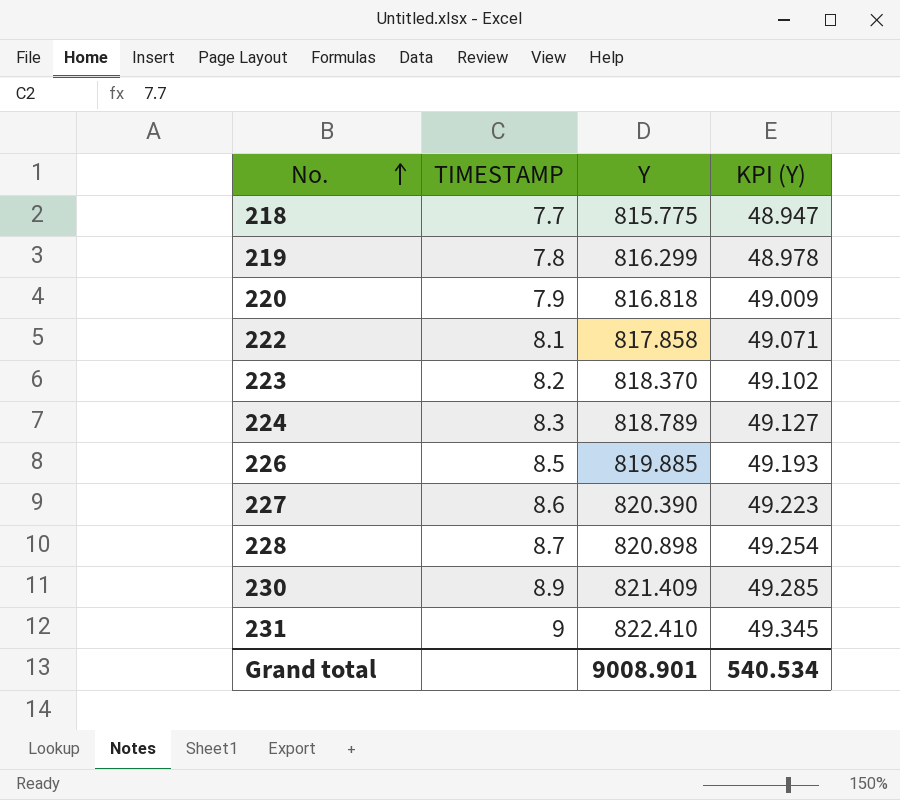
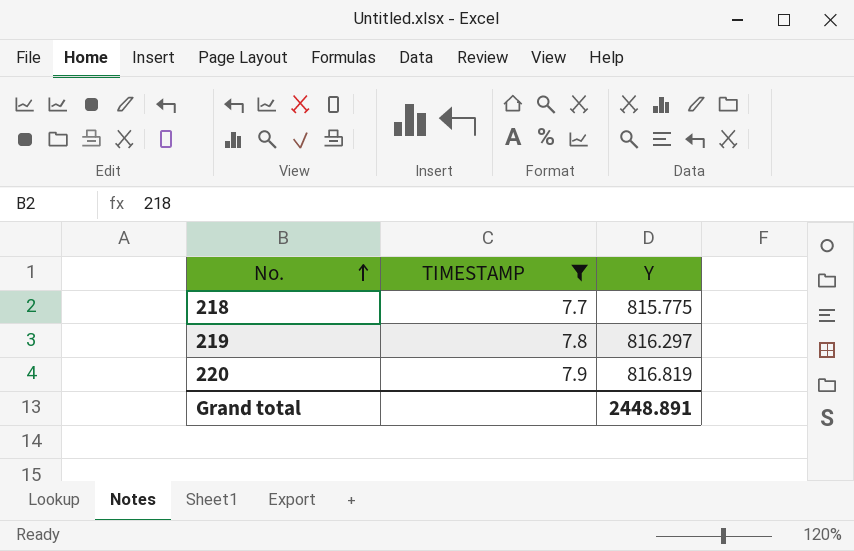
filter: none -> TIMESTAMP <= 7.9
column KPI (Y) | formula: [Y] * 0.06 -> none
219 | Y: 816.299 -> 816.297
220 | Y: 816.818 -> 816.819
Grand total | Y: 9008.901 -> 2448.891

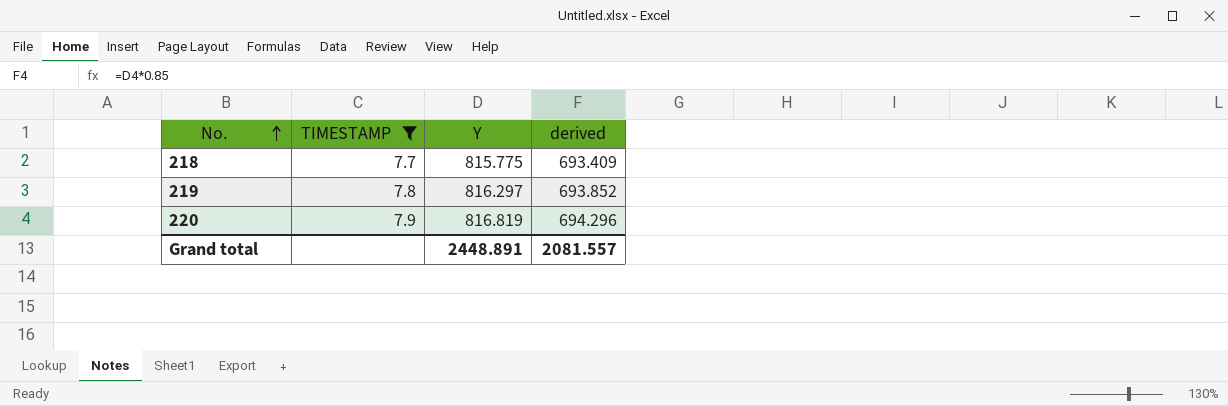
column derived | formula: none -> [Y] * 0.85

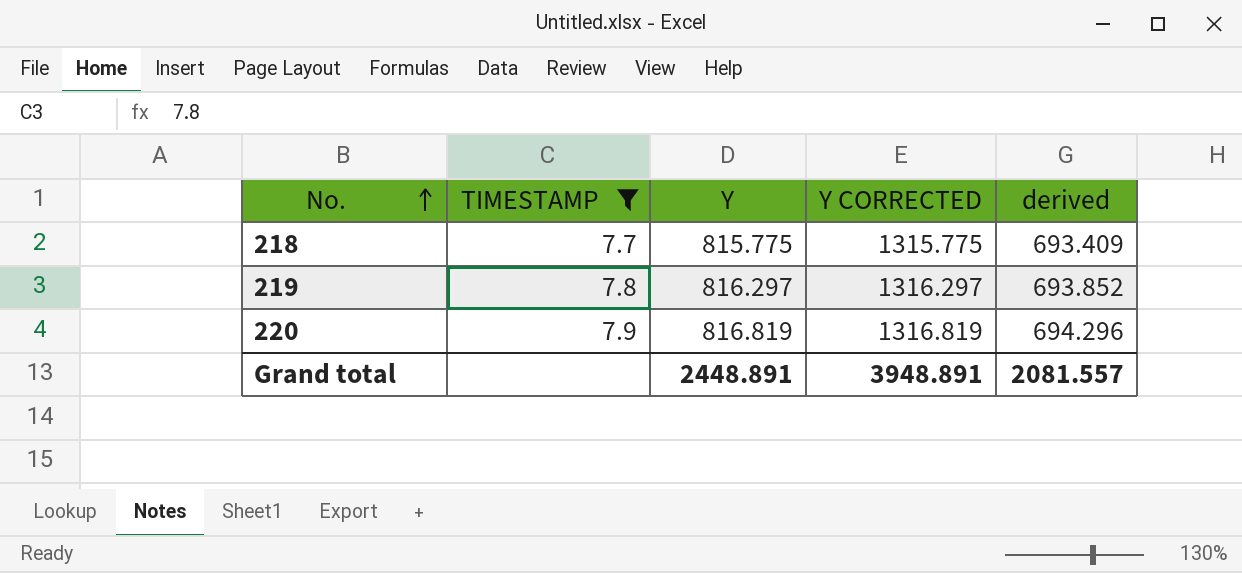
column Y CORRECTED | formula: none -> [Y] + 500

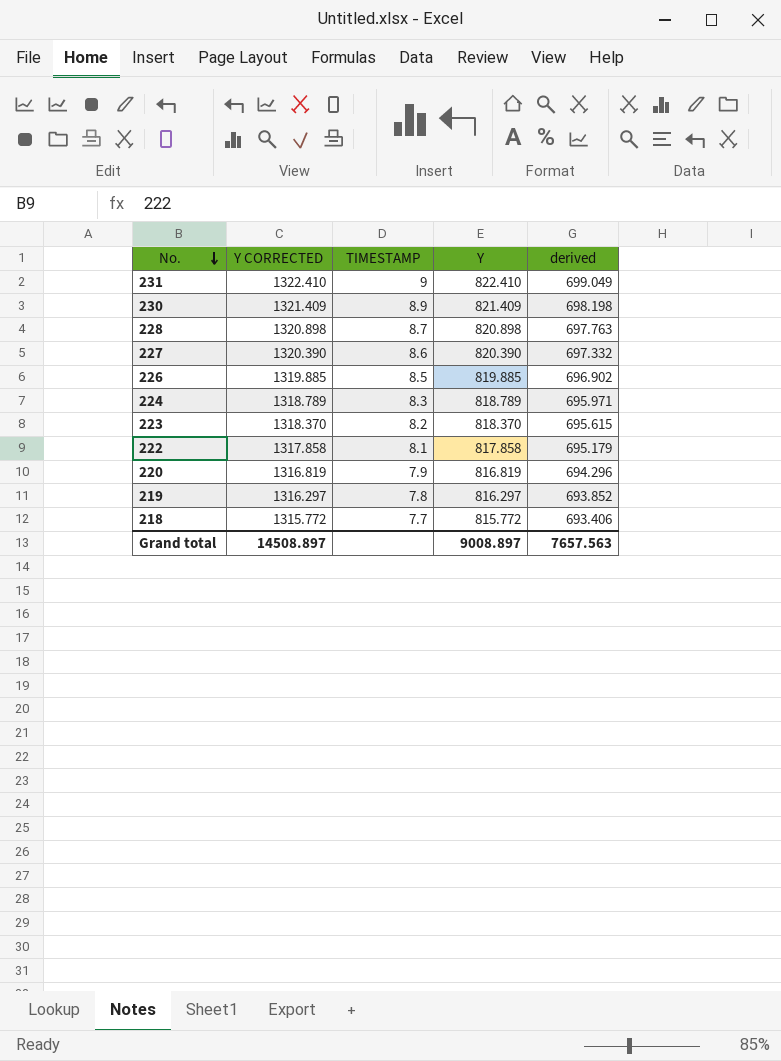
filter: TIMESTAMP <= 7.9 -> none
row order: No. ascending -> No. descending
column Y CORRECTED | position: 4 -> 2
218 | Y CORRECTED: 1315.775 -> 1315.772
218 | Y: 815.775 -> 815.772
218 | derived: 693.409 -> 693.406
Grand total | Y CORRECTED: 3948.891 -> 14508.897
Grand total | Y: 2448.891 -> 9008.897
Grand total | derived: 2081.557 -> 7657.563

